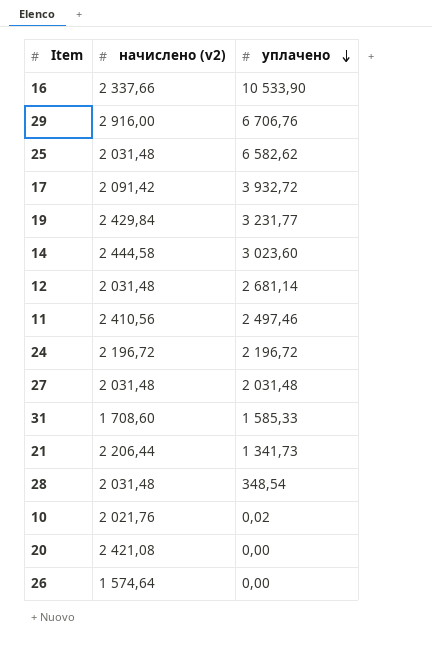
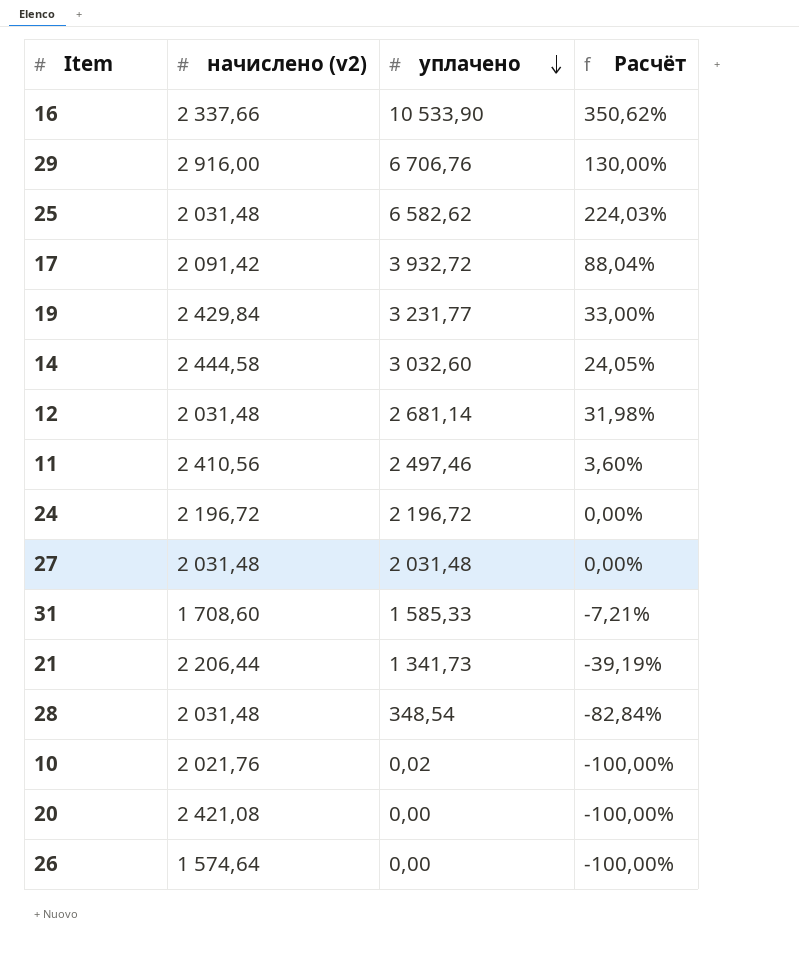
column Расчёт | formula: none -> ([уплачено] - [начислено (v2)]) / [начислено (v2)]
14 | уплачено: 3 023,60 -> 3 032,60

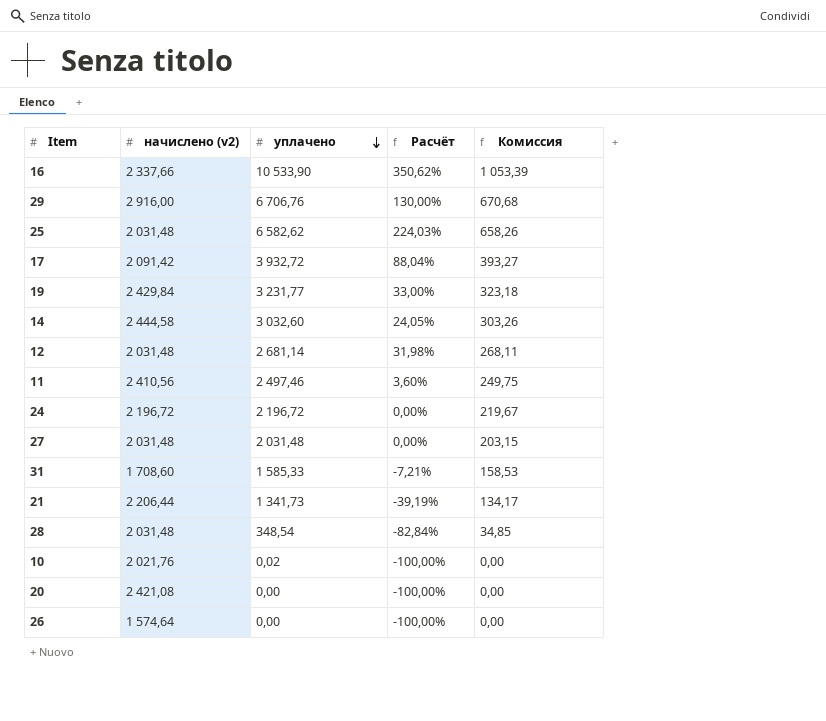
column Комиссия | formula: none -> [уплачено] * 0,1

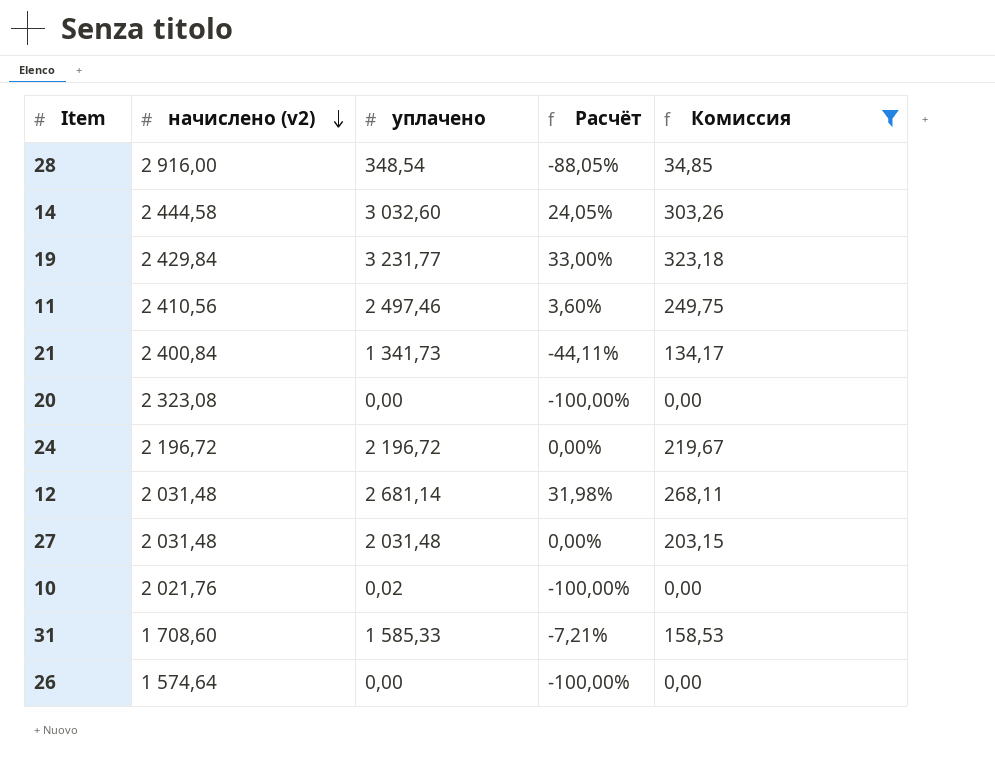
filter: none -> Комиссия <= 323,18
row order: уплачено descending -> начислено (v2) descending
28 | начислено (v2): 2 031,48 -> 2 916,00
28 | Расчёт: -82,84% -> -88,05%
21 | начислено (v2): 2 206,44 -> 2 400,84
21 | Расчёт: -39,19% -> -44,11%
20 | начислено (v2): 2 421,08 -> 2 323,08

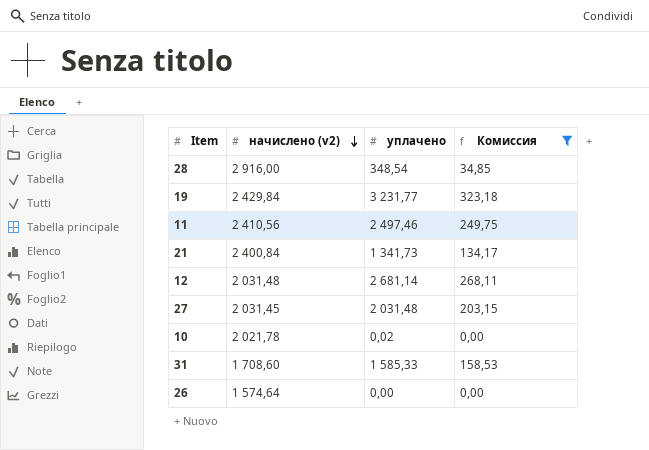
column Расчёт | formula: ([уплачено] - [начислено (v2)]) / [начислено (v2)] -> none
row 14: 2 444,58 | 3 032,60 | 24,05% | 303,26 -> none
row 20: 2 323,08 | 0,00 | -100,00% | 0,00 -> none
row 24: 2 196,72 | 2 196,72 | 0,00% | 219,67 -> none
27 | начислено (v2): 2 031,48 -> 2 031,45
10 | начислено (v2): 2 021,76 -> 2 021,78

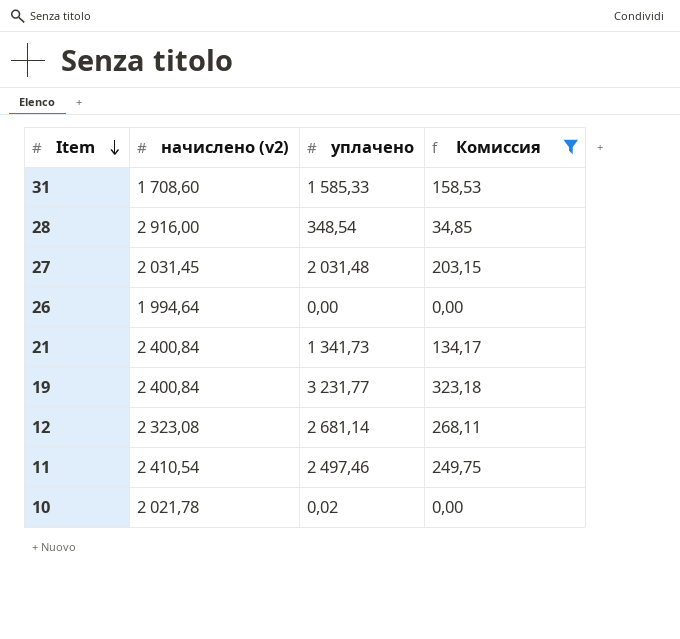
row order: начислено (v2) descending -> Item descending
26 | начислено (v2): 1 574,64 -> 1 994,64
19 | начислено (v2): 2 429,84 -> 2 400,84
12 | начислено (v2): 2 031,48 -> 2 323,08
11 | начислено (v2): 2 410,56 -> 2 410,54

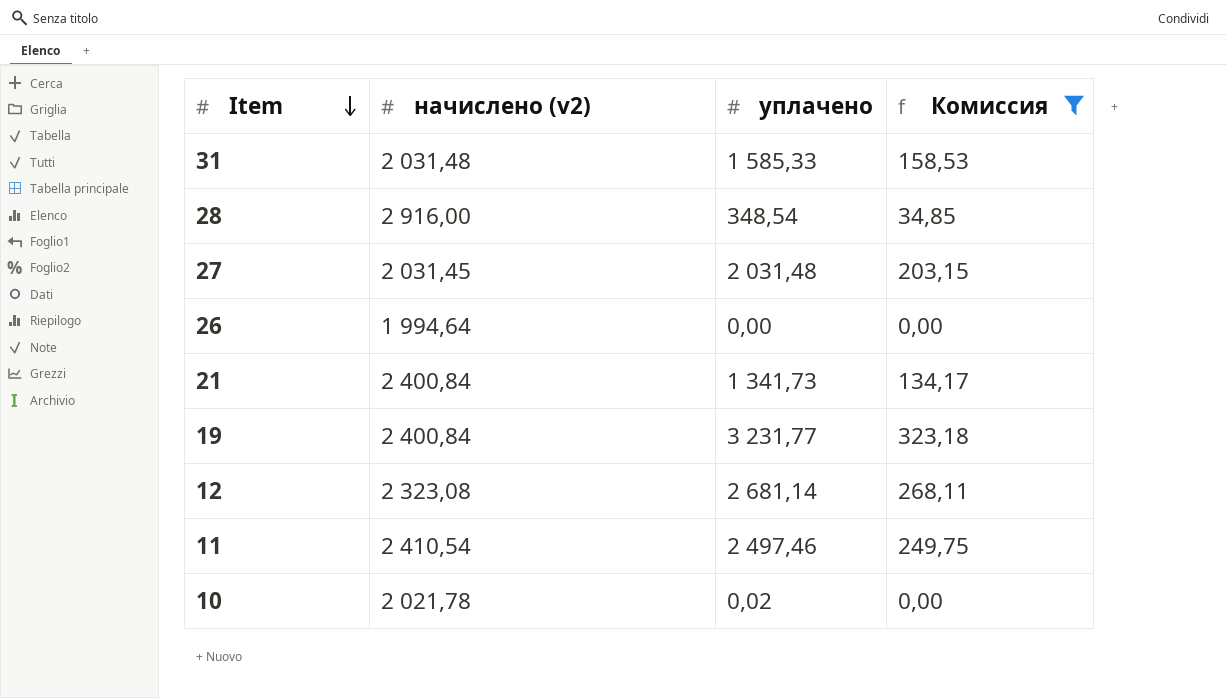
31 | начислено (v2): 1 708,60 -> 2 031,48

